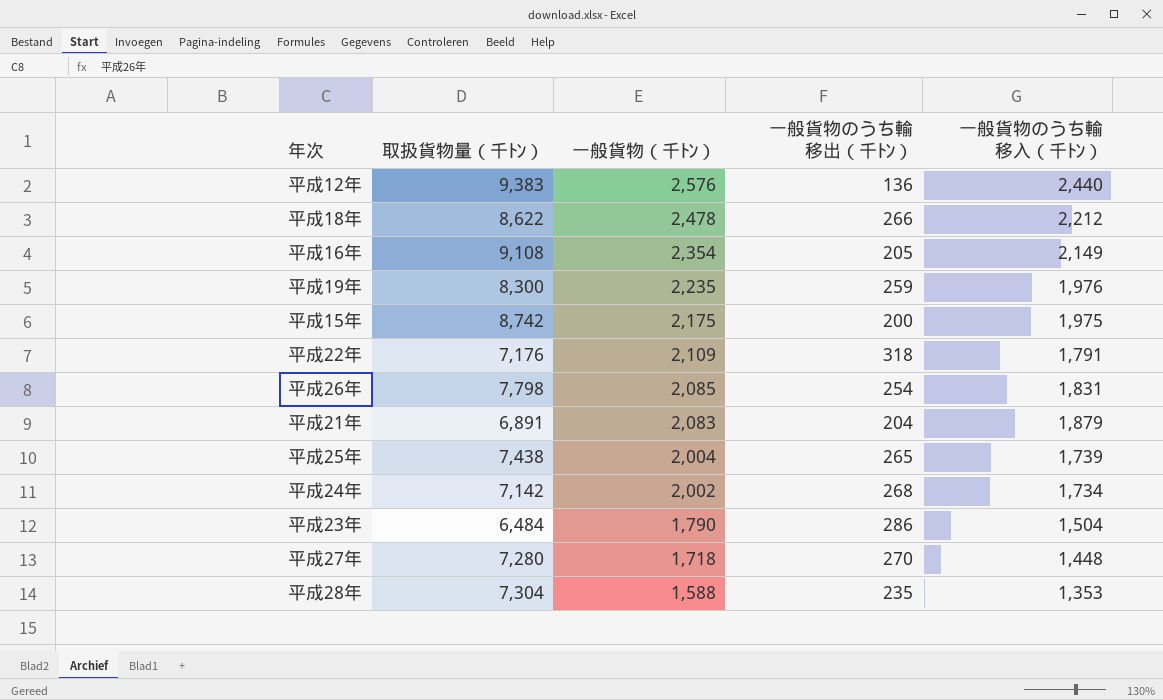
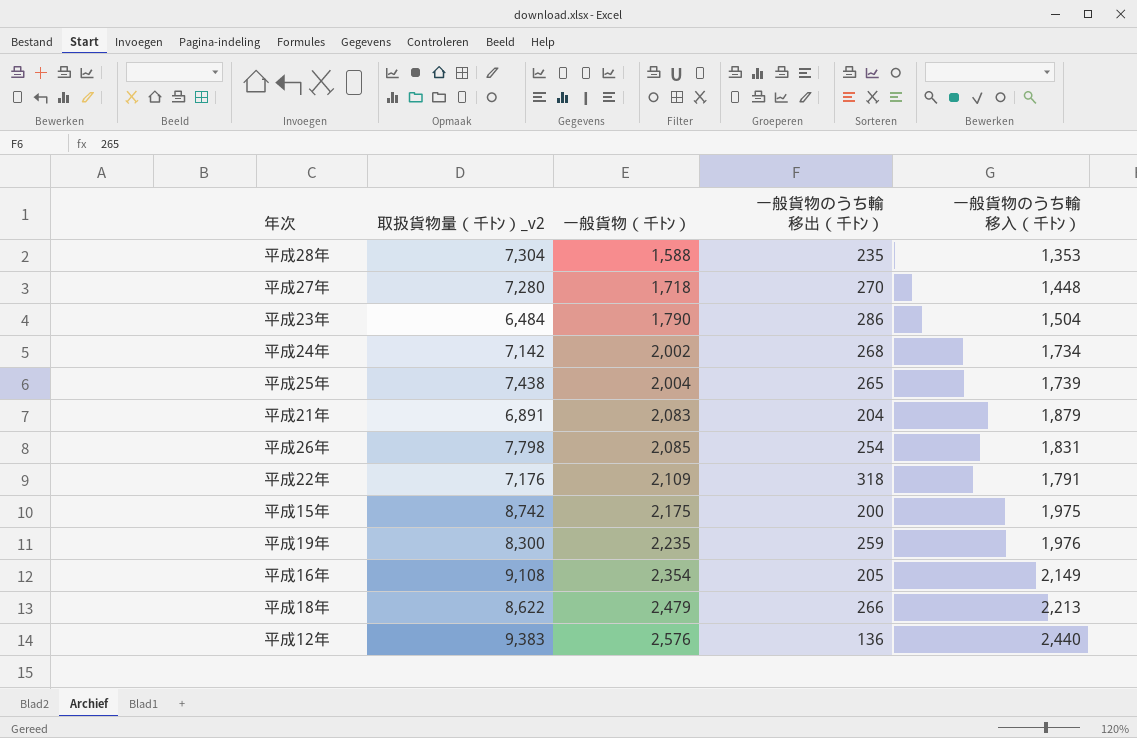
row order: 一般貨物（千ﾄﾝ） descending -> 一般貨物（千ﾄﾝ） ascending
column name: 取扱貨物量（千ﾄﾝ） -> 取扱貨物量（千ﾄﾝ）_v2
平成18年 | 一般貨物（千ﾄﾝ）: 2,478 -> 2,479
平成18年 | 一般貨物のうち輸移入（千ﾄﾝ）: 2,212 -> 2,213

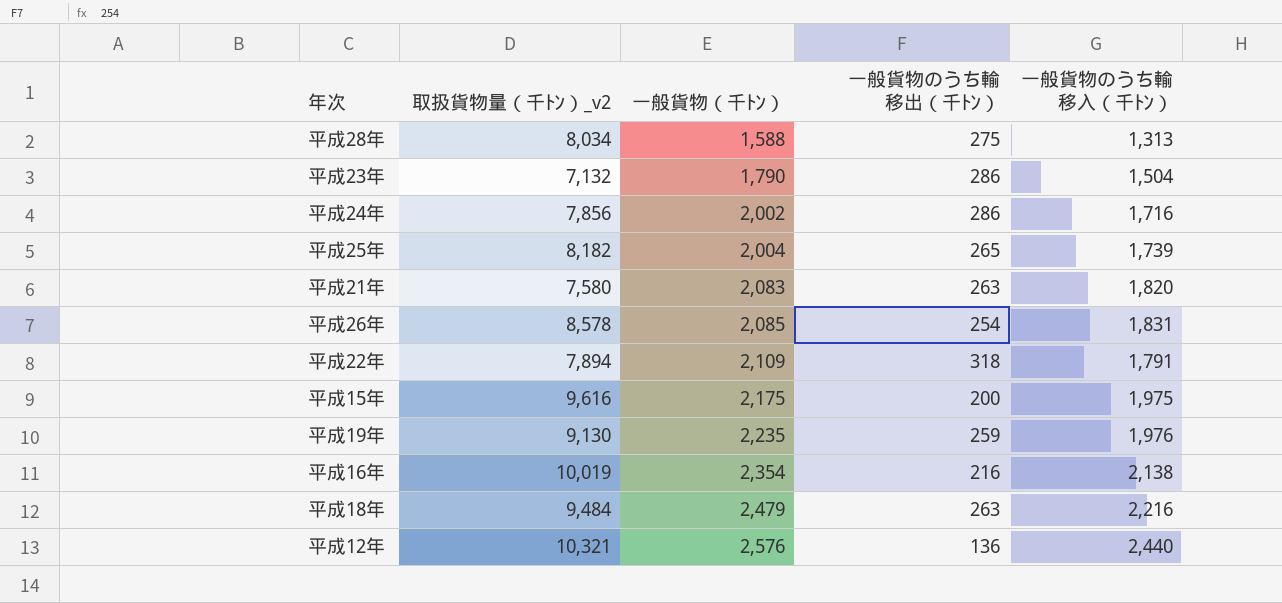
row 平成27年: 7,280 | 1,718 | 270 | 1,448 -> none
平成28年 | 取扱貨物量（千ﾄﾝ）_v2: 7,304 -> 8,034
平成28年 | 一般貨物のうち輸移出（千ﾄﾝ）: 235 -> 275
平成28年 | 一般貨物のうち輸移入（千ﾄﾝ）: 1,353 -> 1,313
平成23年 | 取扱貨物量（千ﾄﾝ）_v2: 6,484 -> 7,132
平成24年 | 取扱貨物量（千ﾄﾝ）_v2: 7,142 -> 7,856
平成24年 | 一般貨物のうち輸移出（千ﾄﾝ）: 268 -> 286
平成24年 | 一般貨物のうち輸移入（千ﾄﾝ）: 1,734 -> 1,716
平成25年 | 取扱貨物量（千ﾄﾝ）_v2: 7,438 -> 8,182
平成21年 | 取扱貨物量（千ﾄﾝ）_v2: 6,891 -> 7,580
平成21年 | 一般貨物のうち輸移出（千ﾄﾝ）: 204 -> 263
平成21年 | 一般貨物のうち輸移入（千ﾄﾝ）: 1,879 -> 1,820
平成26年 | 取扱貨物量（千ﾄﾝ）_v2: 7,798 -> 8,578
平成22年 | 取扱貨物量（千ﾄﾝ）_v2: 7,176 -> 7,894
平成15年 | 取扱貨物量（千ﾄﾝ）_v2: 8,742 -> 9,616
平成19年 | 取扱貨物量（千ﾄﾝ）_v2: 8,300 -> 9,130
平成16年 | 取扱貨物量（千ﾄﾝ）_v2: 9,108 -> 10,019
平成16年 | 一般貨物のうち輸移出（千ﾄﾝ）: 205 -> 216
平成16年 | 一般貨物のうち輸移入（千ﾄﾝ）: 2,149 -> 2,138
平成18年 | 取扱貨物量（千ﾄﾝ）_v2: 8,622 -> 9,484
平成18年 | 一般貨物のうち輸移出（千ﾄﾝ）: 266 -> 263
平成18年 | 一般貨物のうち輸移入（千ﾄﾝ）: 2,213 -> 2,216
平成12年 | 取扱貨物量（千ﾄﾝ）_v2: 9,383 -> 10,321

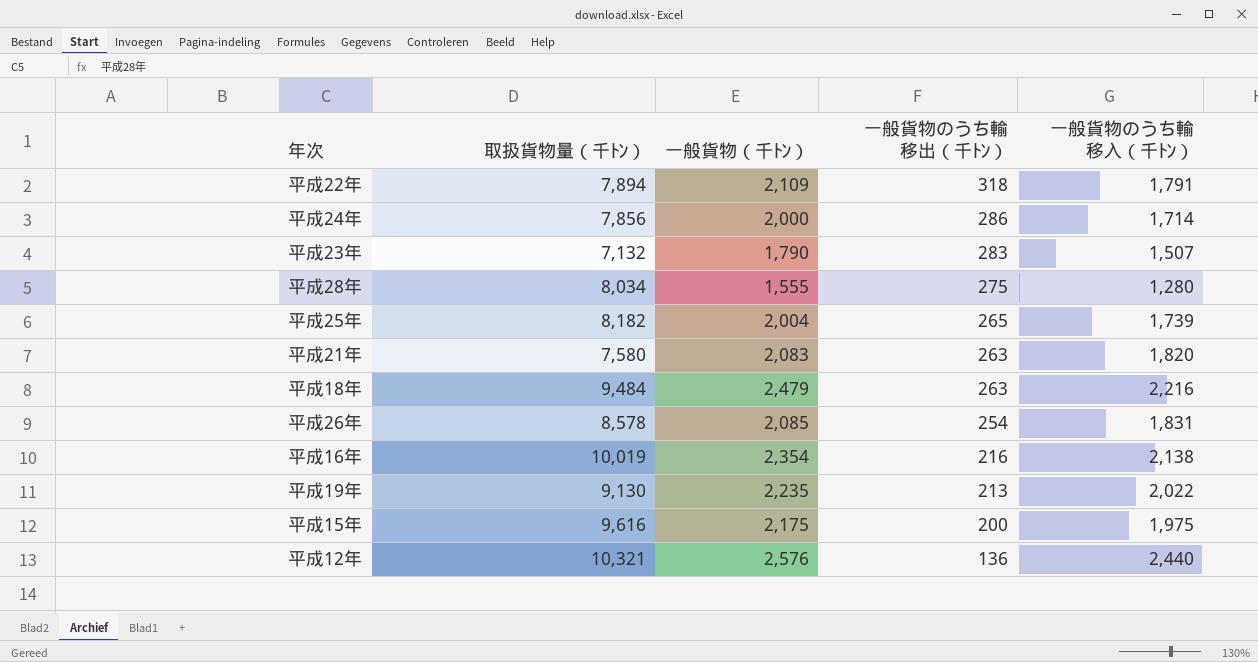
row order: 一般貨物（千ﾄﾝ） ascending -> 一般貨物のうち輸移出（千ﾄﾝ） descending
column name: 取扱貨物量（千ﾄﾝ）_v2 -> 取扱貨物量（千ﾄﾝ）
平成24年 | 一般貨物（千ﾄﾝ）: 2,002 -> 2,000
平成24年 | 一般貨物のうち輸移入（千ﾄﾝ）: 1,716 -> 1,714
平成23年 | 一般貨物のうち輸移出（千ﾄﾝ）: 286 -> 283
平成23年 | 一般貨物のうち輸移入（千ﾄﾝ）: 1,504 -> 1,507
平成28年 | 一般貨物（千ﾄﾝ）: 1,588 -> 1,555
平成28年 | 一般貨物のうち輸移入（千ﾄﾝ）: 1,313 -> 1,280
平成19年 | 一般貨物のうち輸移出（千ﾄﾝ）: 259 -> 213
平成19年 | 一般貨物のうち輸移入（千ﾄﾝ）: 1,976 -> 2,022

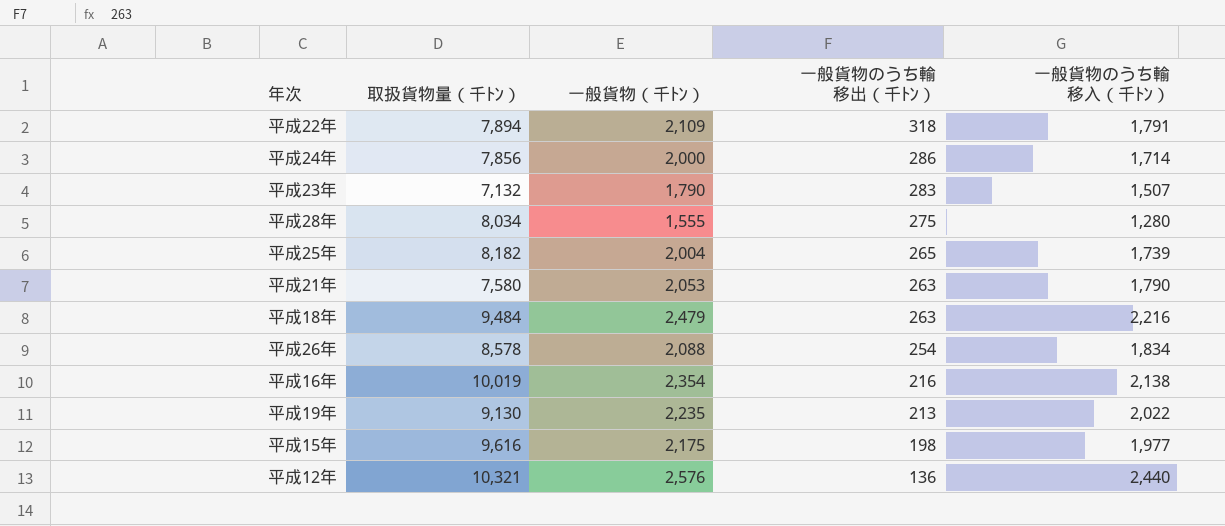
平成21年 | 一般貨物（千ﾄﾝ）: 2,083 -> 2,053
平成21年 | 一般貨物のうち輸移入（千ﾄﾝ）: 1,820 -> 1,790
平成26年 | 一般貨物（千ﾄﾝ）: 2,085 -> 2,088
平成26年 | 一般貨物のうち輸移入（千ﾄﾝ）: 1,831 -> 1,834
平成15年 | 一般貨物のうち輸移出（千ﾄﾝ）: 200 -> 198
平成15年 | 一般貨物のうち輸移入（千ﾄﾝ）: 1,975 -> 1,977

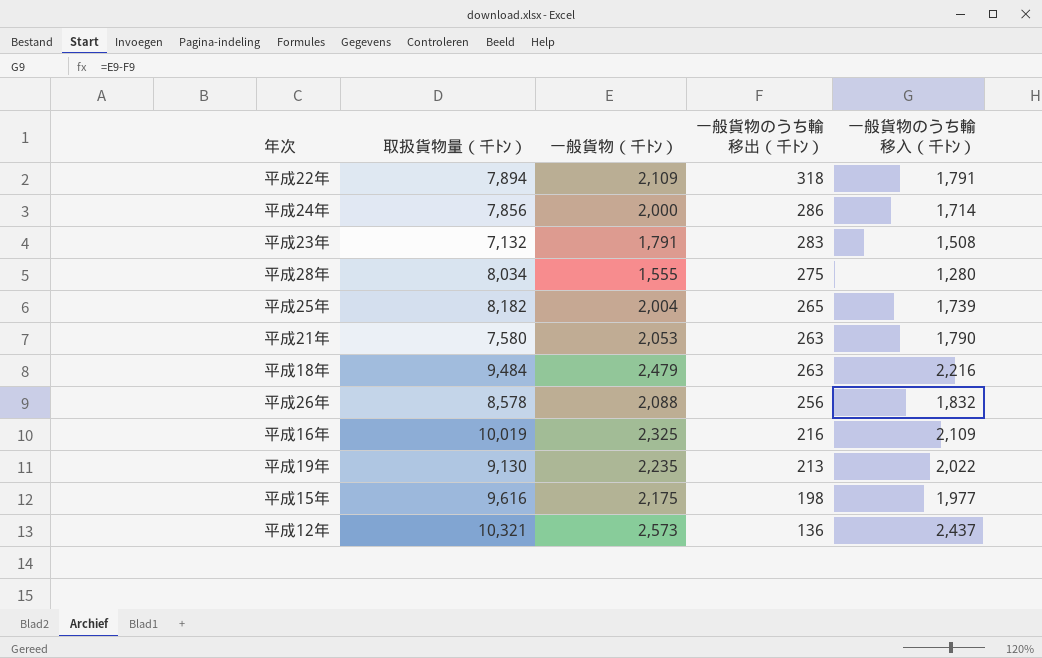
平成23年 | 一般貨物（千ﾄﾝ）: 1,790 -> 1,791
平成23年 | 一般貨物のうち輸移入（千ﾄﾝ）: 1,507 -> 1,508
平成26年 | 一般貨物のうち輸移出（千ﾄﾝ）: 254 -> 256
平成26年 | 一般貨物のうち輸移入（千ﾄﾝ）: 1,834 -> 1,832
平成16年 | 一般貨物（千ﾄﾝ）: 2,354 -> 2,325
平成16年 | 一般貨物のうち輸移入（千ﾄﾝ）: 2,138 -> 2,109
平成12年 | 一般貨物（千ﾄﾝ）: 2,576 -> 2,573
平成12年 | 一般貨物のうち輸移入（千ﾄﾝ）: 2,440 -> 2,437

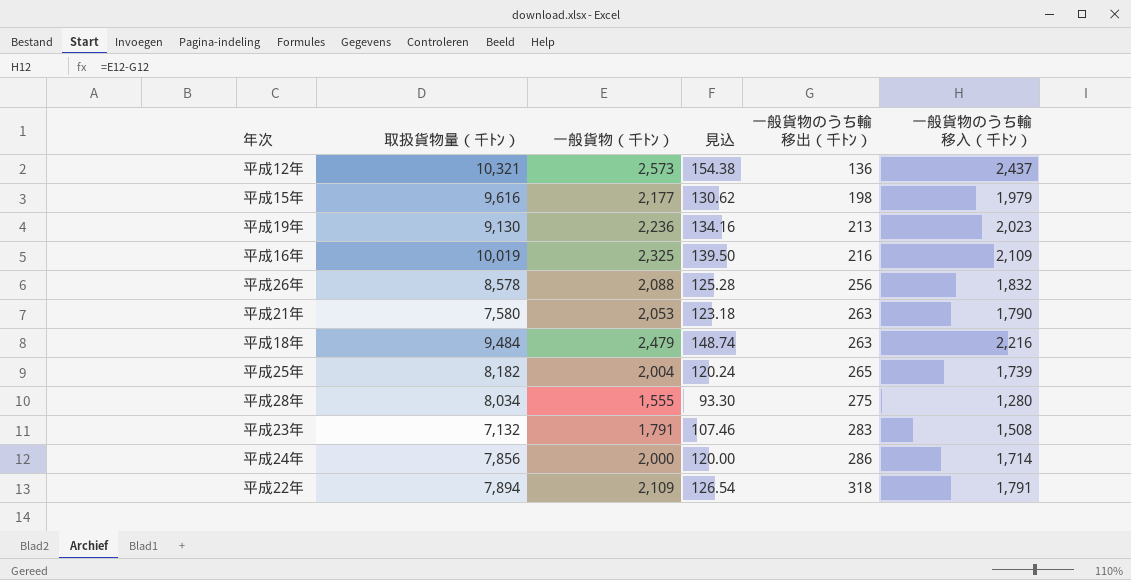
row order: 一般貨物のうち輸移出（千ﾄﾝ） descending -> 一般貨物のうち輸移出（千ﾄﾝ） ascending
column 見込 | formula: none -> [一般貨物（千ﾄﾝ）] * 0.06
平成15年 | 一般貨物（千ﾄﾝ）: 2,175 -> 2,177
平成15年 | 一般貨物のうち輸移入（千ﾄﾝ）: 1,977 -> 1,979
平成19年 | 一般貨物（千ﾄﾝ）: 2,235 -> 2,236
平成19年 | 一般貨物のうち輸移入（千ﾄﾝ）: 2,022 -> 2,023

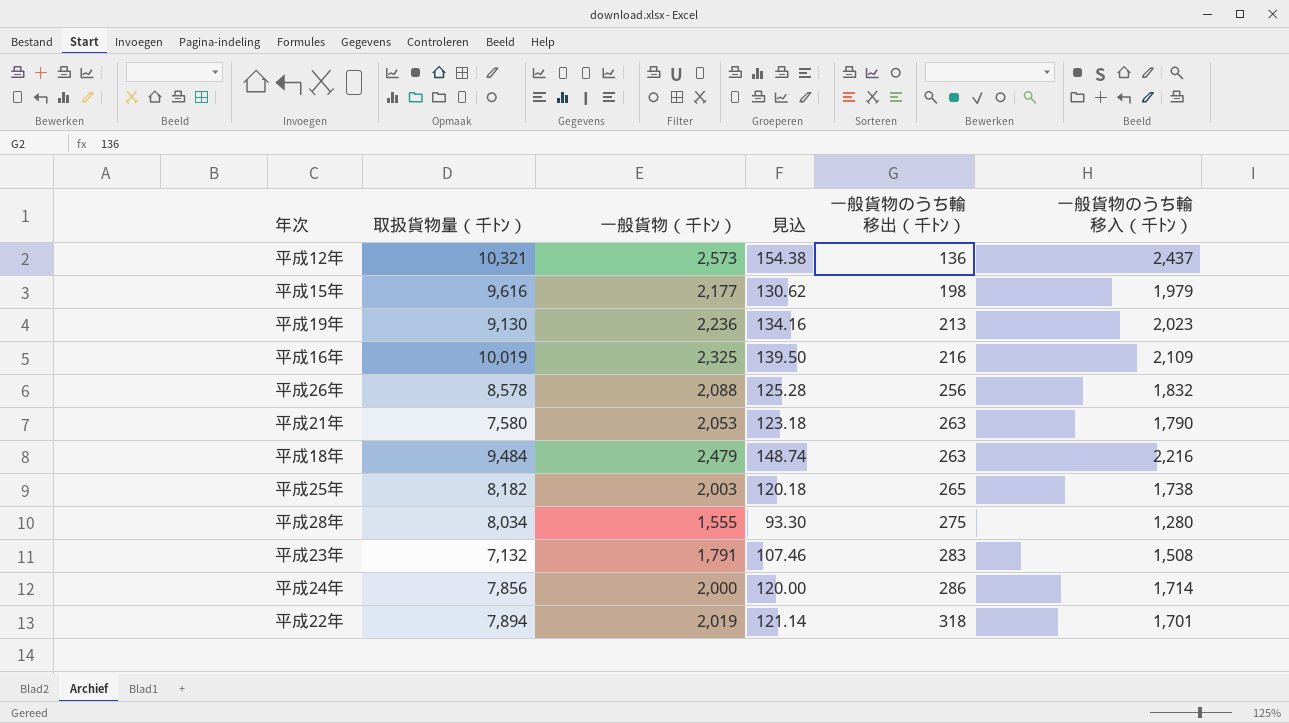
平成25年 | 一般貨物（千ﾄﾝ）: 2,004 -> 2,003
平成25年 | 見込: 120.24 -> 120.18
平成25年 | 一般貨物のうち輸移入（千ﾄﾝ）: 1,739 -> 1,738
平成22年 | 一般貨物（千ﾄﾝ）: 2,109 -> 2,019
平成22年 | 見込: 126.54 -> 121.14
平成22年 | 一般貨物のうち輸移入（千ﾄﾝ）: 1,791 -> 1,701

